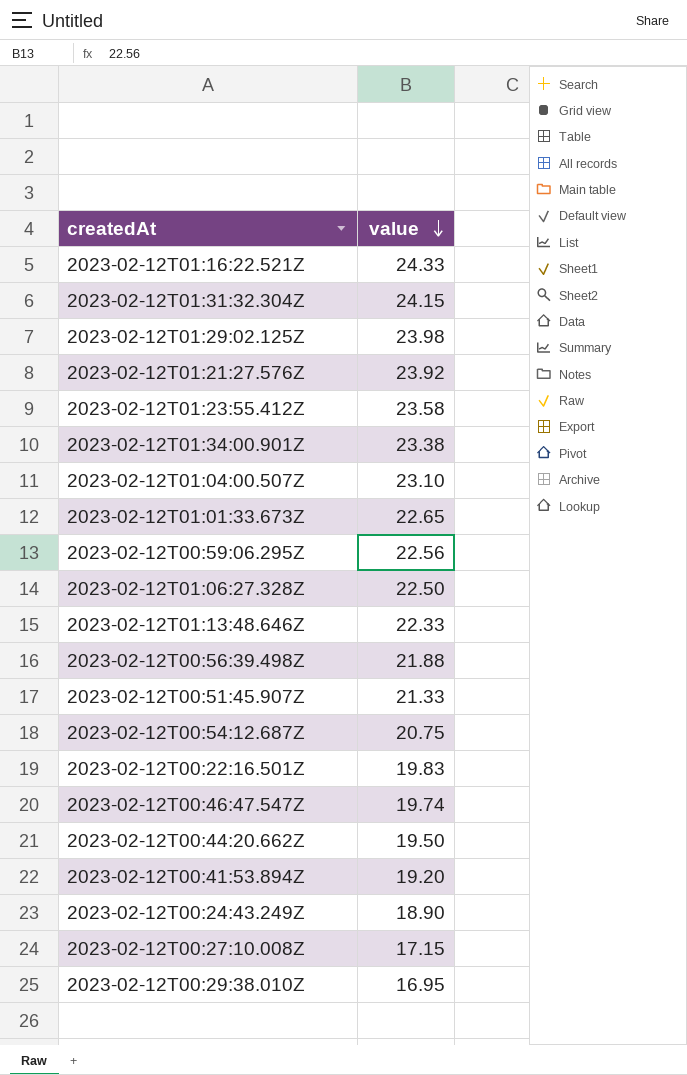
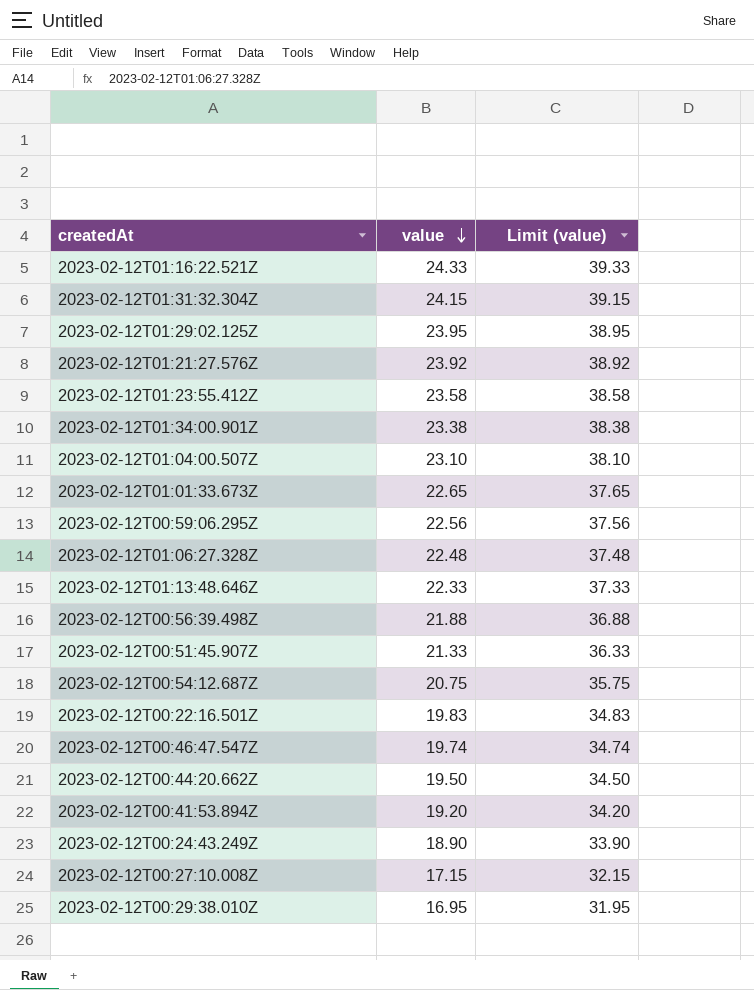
column Limit (value) | formula: none -> [value] + 15
2023-02-12T01:29:02.125Z | value: 23.98 -> 23.95
2023-02-12T01:06:27.328Z | value: 22.50 -> 22.48

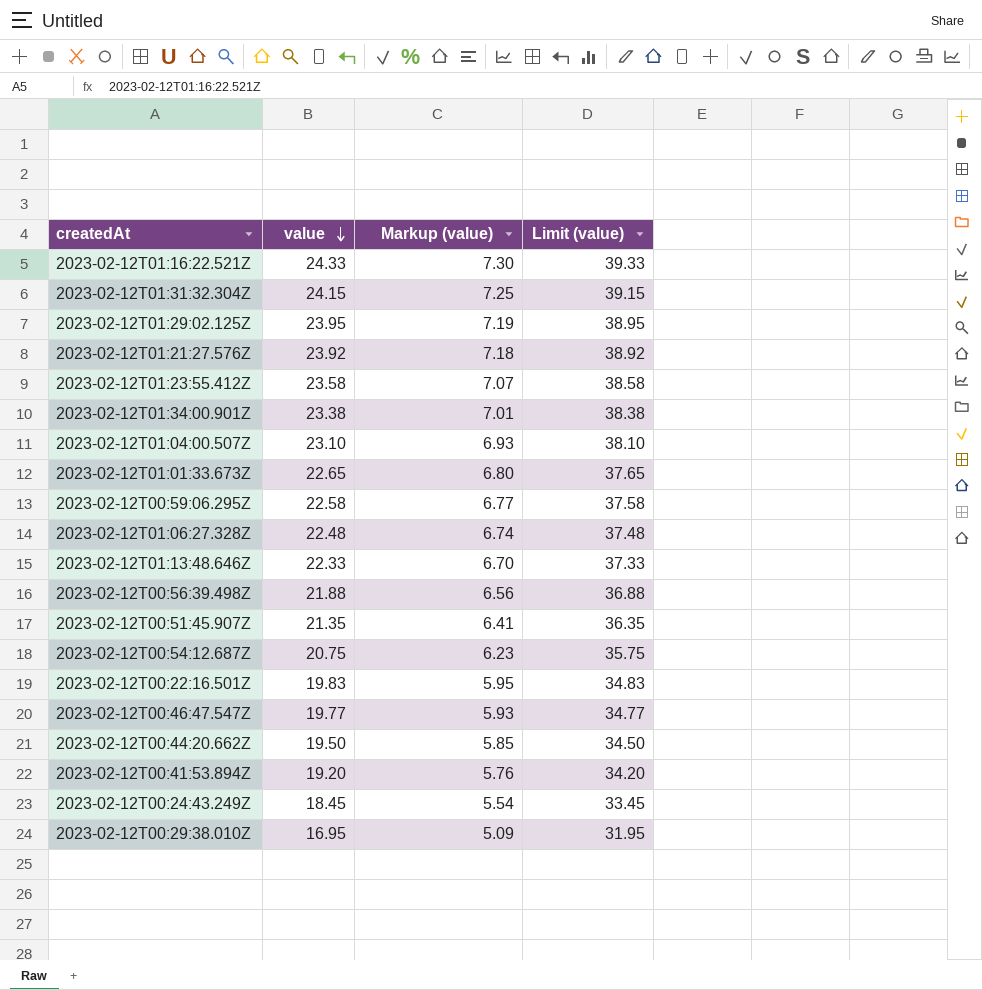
column Markup (value) | formula: none -> [value] * 0.3
row 2023-02-12T00:27:10.008Z: 17.15 | 32.15 -> none
2023-02-12T00:59:06.295Z | value: 22.56 -> 22.58
2023-02-12T00:59:06.295Z | Limit (value): 37.56 -> 37.58
2023-02-12T00:51:45.907Z | value: 21.33 -> 21.35
2023-02-12T00:51:45.907Z | Limit (value): 36.33 -> 36.35
2023-02-12T00:46:47.547Z | value: 19.74 -> 19.77
2023-02-12T00:46:47.547Z | Limit (value): 34.74 -> 34.77
2023-02-12T00:24:43.249Z | value: 18.90 -> 18.45
2023-02-12T00:24:43.249Z | Limit (value): 33.90 -> 33.45

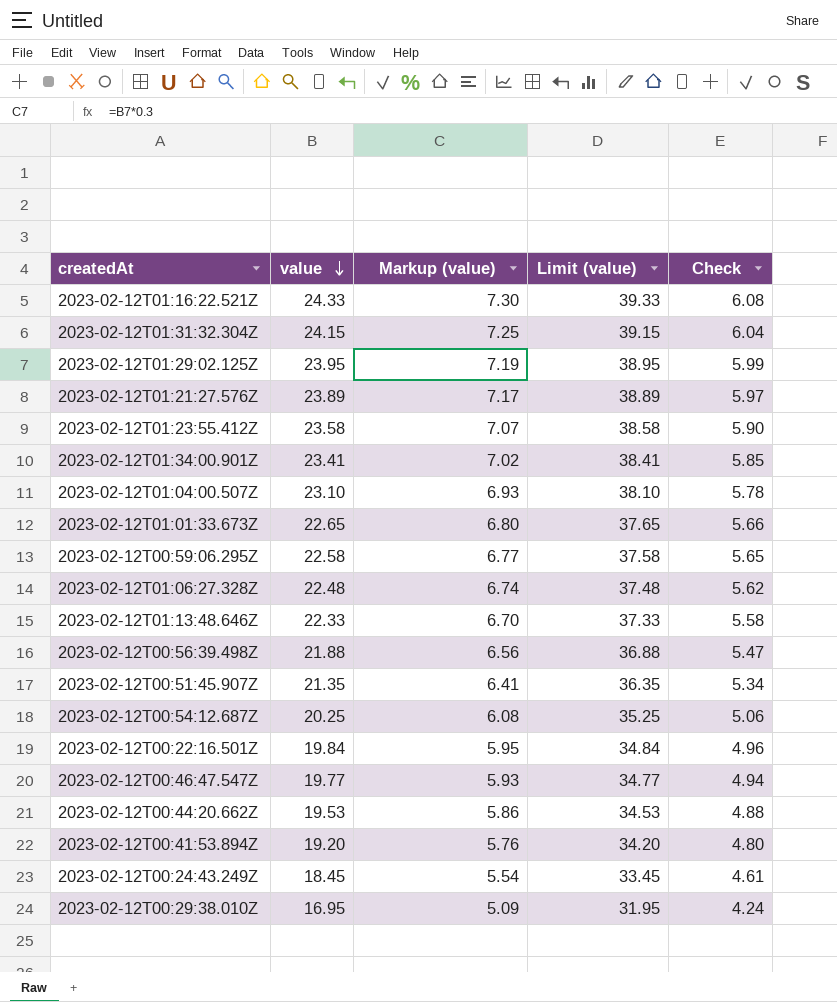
column Check | formula: none -> [value] * 0.25
2023-02-12T01:21:27.576Z | value: 23.92 -> 23.89
2023-02-12T01:21:27.576Z | Markup (value): 7.18 -> 7.17
2023-02-12T01:21:27.576Z | Limit (value): 38.92 -> 38.89
2023-02-12T01:34:00.901Z | value: 23.38 -> 23.41
2023-02-12T01:34:00.901Z | Markup (value): 7.01 -> 7.02
2023-02-12T01:34:00.901Z | Limit (value): 38.38 -> 38.41
2023-02-12T00:54:12.687Z | value: 20.75 -> 20.25
2023-02-12T00:54:12.687Z | Markup (value): 6.23 -> 6.08
2023-02-12T00:54:12.687Z | Limit (value): 35.75 -> 35.25
2023-02-12T00:22:16.501Z | value: 19.83 -> 19.84
2023-02-12T00:22:16.501Z | Limit (value): 34.83 -> 34.84
2023-02-12T00:44:20.662Z | value: 19.50 -> 19.53
2023-02-12T00:44:20.662Z | Markup (value): 5.85 -> 5.86
2023-02-12T00:44:20.662Z | Limit (value): 34.50 -> 34.53

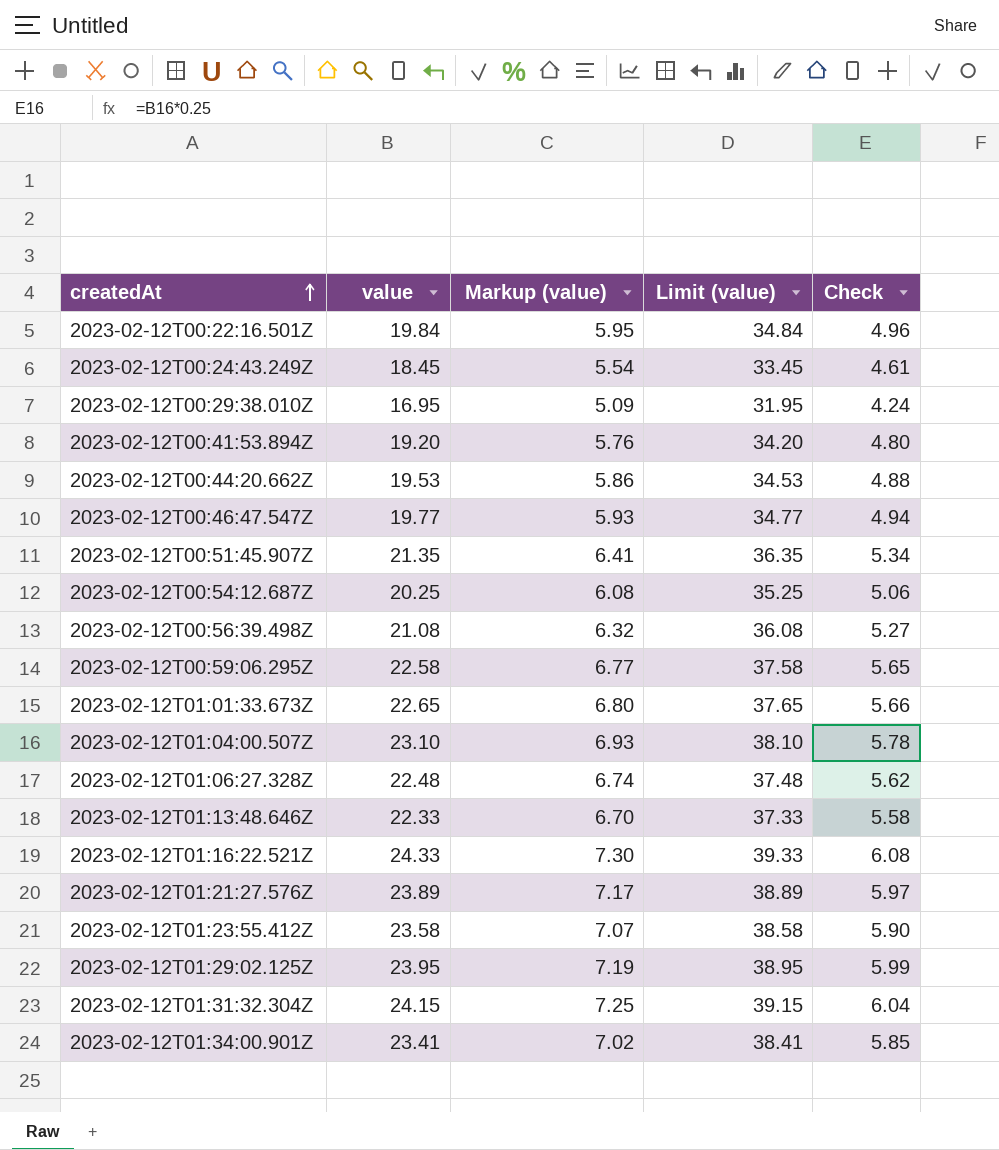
row order: value descending -> createdAt ascending
2023-02-12T00:56:39.498Z | value: 21.88 -> 21.08
2023-02-12T00:56:39.498Z | Markup (value): 6.56 -> 6.32
2023-02-12T00:56:39.498Z | Limit (value): 36.88 -> 36.08
2023-02-12T00:56:39.498Z | Check: 5.47 -> 5.27

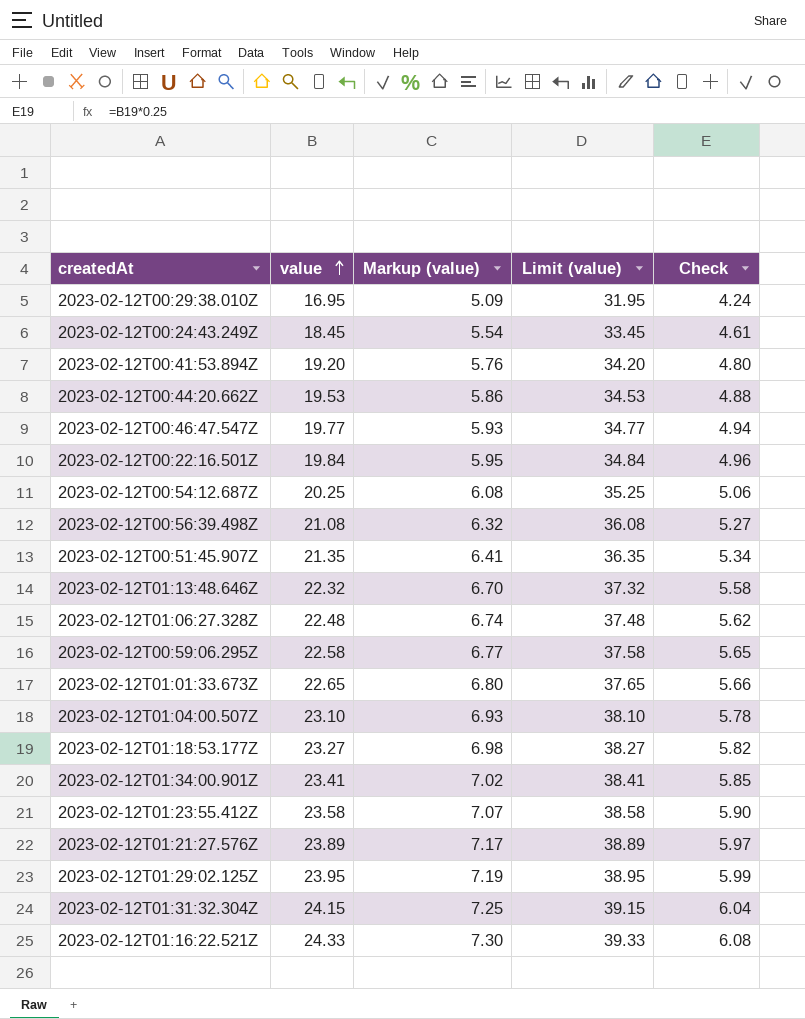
row order: createdAt ascending -> value ascending
2023-02-12T01:13:48.646Z | value: 22.33 -> 22.32
2023-02-12T01:13:48.646Z | Limit (value): 37.33 -> 37.32
row 2023-02-12T01:18:53.177Z: none -> 23.27 | 6.98 | 38.27 | 5.82

